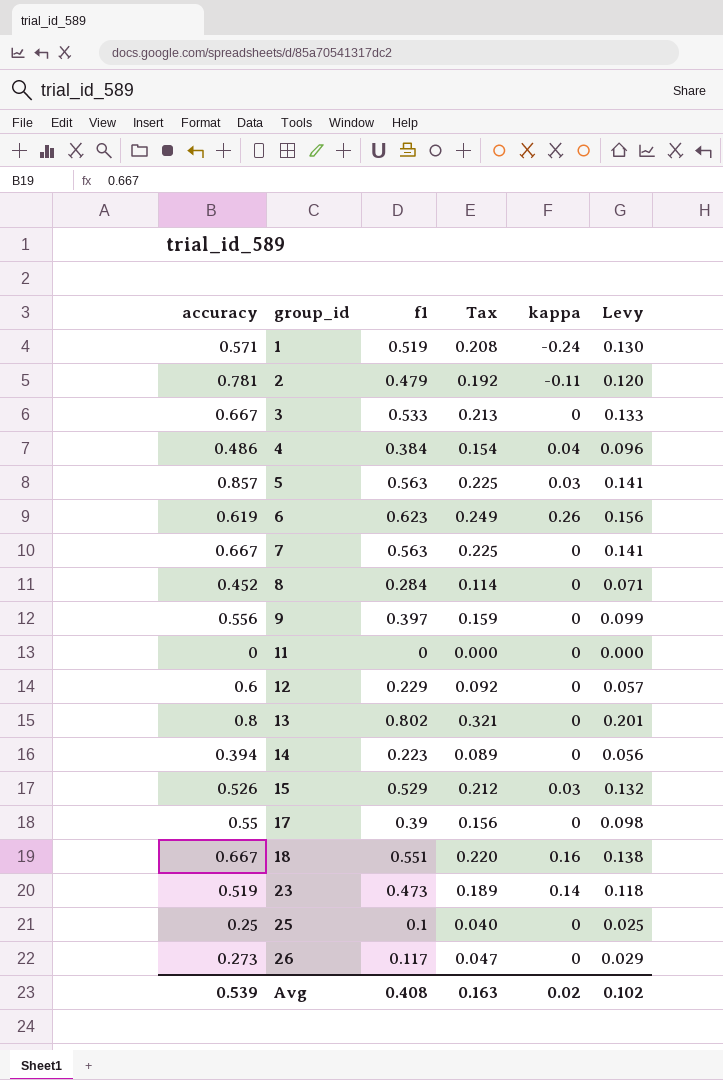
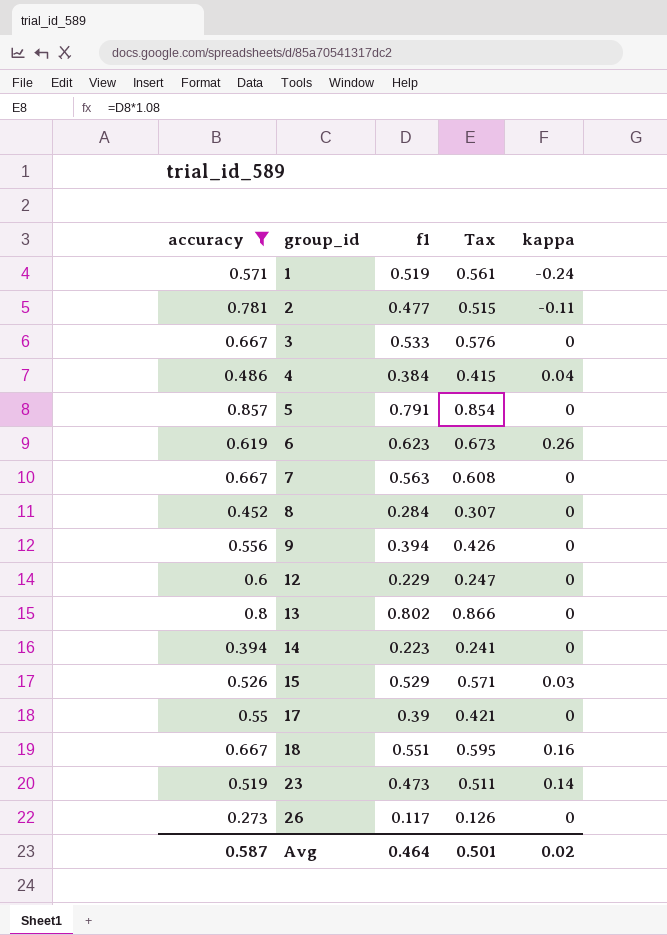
filter: none -> accuracy >= 0.273
column Levy | formula: [f1] * 0.25 -> none
column Tax | formula: [f1] * 0.4 -> [f1] * 1.08
2 | f1: 0.479 -> 0.477
5 | f1: 0.563 -> 0.791
5 | kappa: 0.03 -> 0
9 | f1: 0.397 -> 0.394
Avg | accuracy: 0.539 -> 0.587
Avg | f1: 0.408 -> 0.464
Avg | Tax: 0.163 -> 0.501

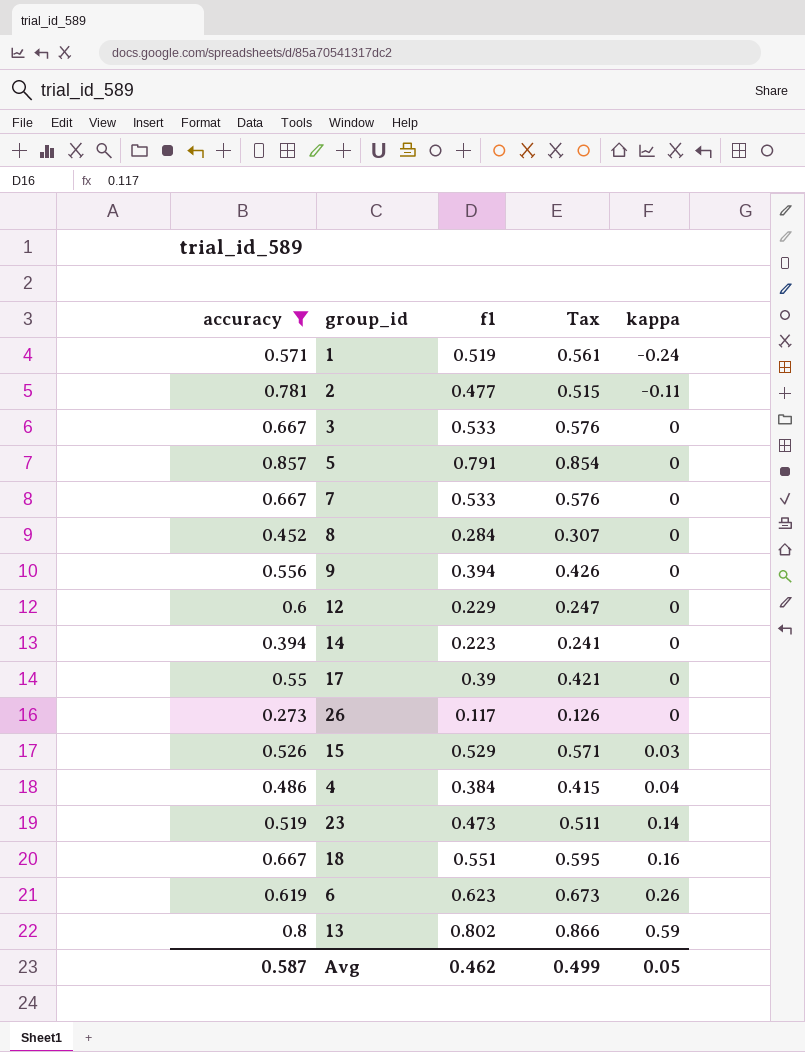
row order: group_id ascending -> kappa ascending
7 | f1: 0.563 -> 0.533
7 | Tax: 0.608 -> 0.576
13 | kappa: 0 -> 0.59
Avg | f1: 0.464 -> 0.462
Avg | Tax: 0.501 -> 0.499
Avg | kappa: 0.02 -> 0.05

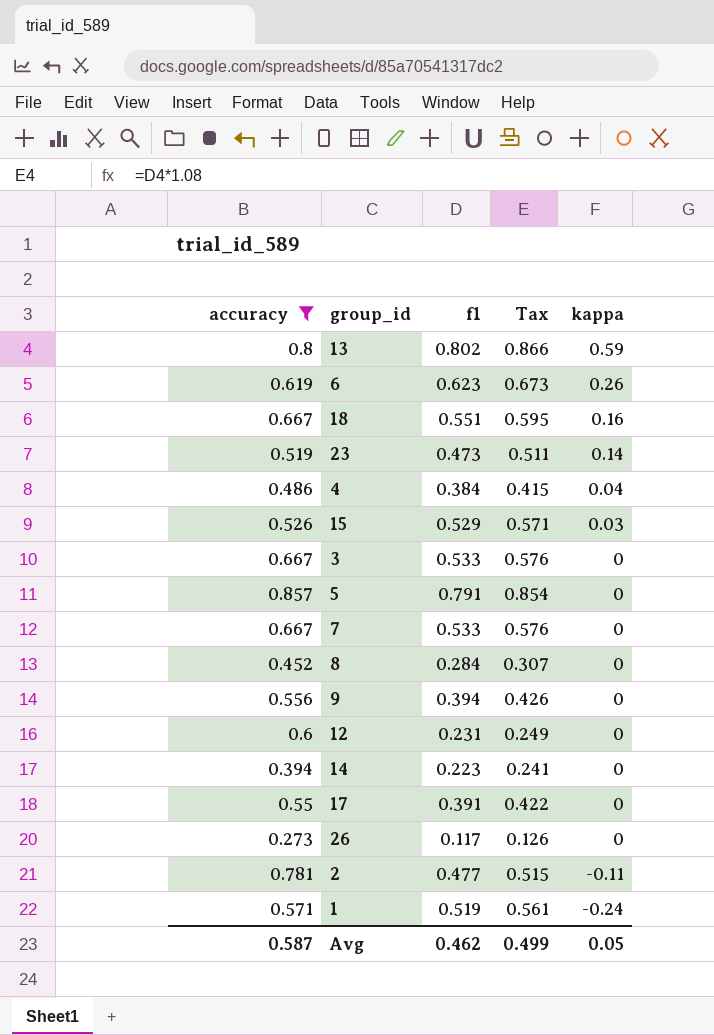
row order: kappa ascending -> kappa descending
12 | f1: 0.229 -> 0.231
12 | Tax: 0.247 -> 0.249
17 | f1: 0.39 -> 0.391
17 | Tax: 0.421 -> 0.422

